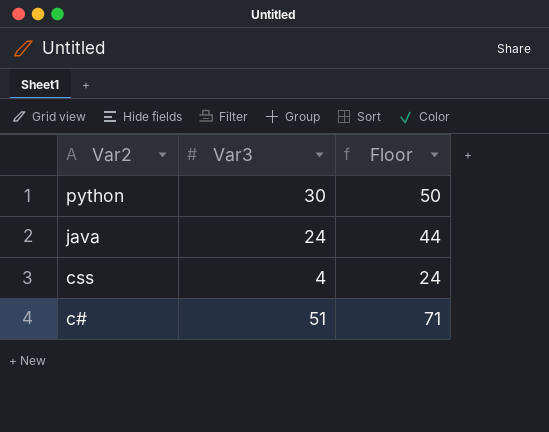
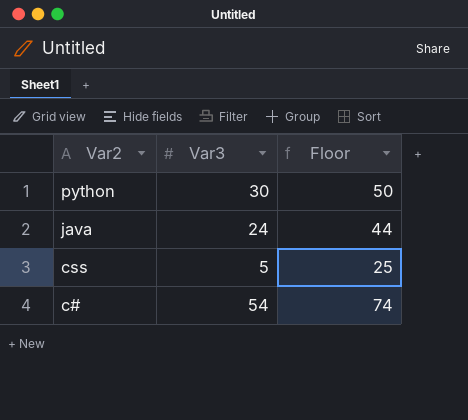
css | Var3: 4 -> 5
css | Floor: 24 -> 25
c# | Var3: 51 -> 54
c# | Floor: 71 -> 74

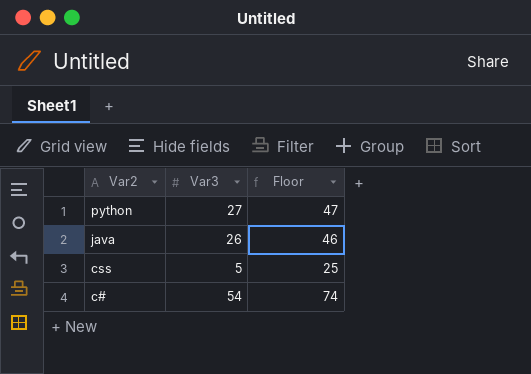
python | Var3: 30 -> 27
python | Floor: 50 -> 47
java | Var3: 24 -> 26
java | Floor: 44 -> 46

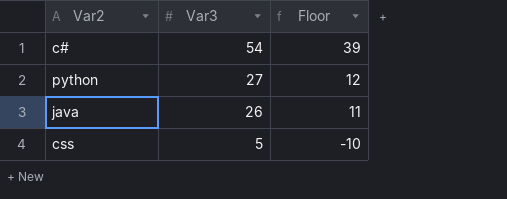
row order: Var2 descending -> Var3 descending
column Floor | formula: [Var3] + 20 -> [Var3] - 15

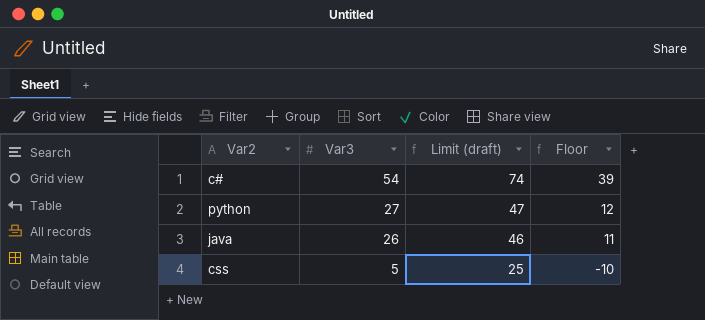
column Limit (draft) | formula: none -> [Var3] + 20

